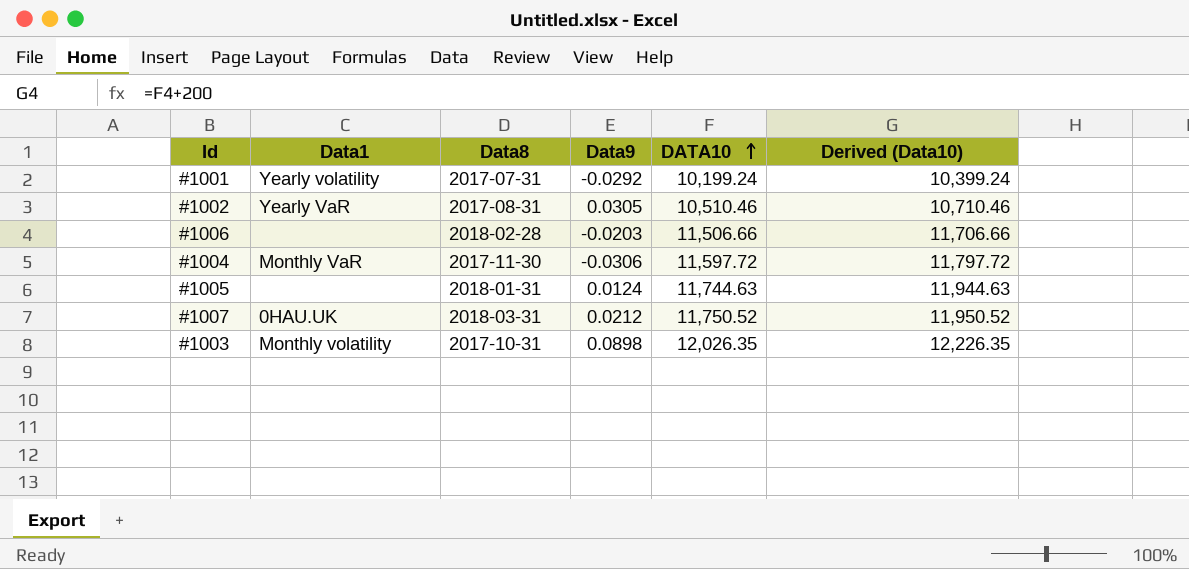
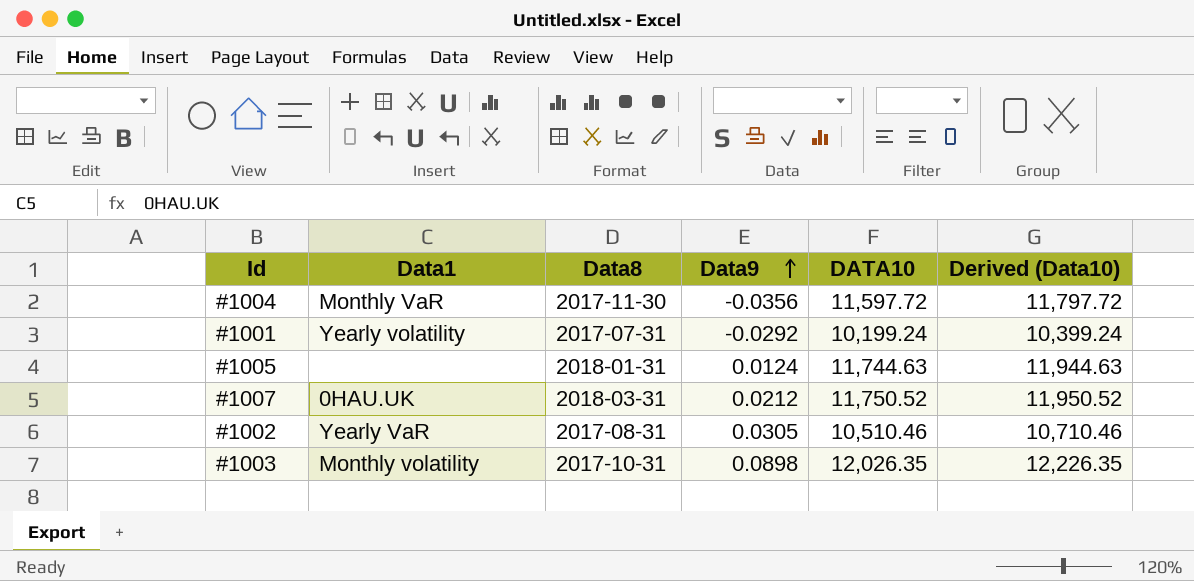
row order: DATA10 ascending -> Data9 ascending
row #1006: none | 2018-02-28 | -0.0203 | 11,506.66 | 11,706.66 -> none
#1004 | Data9: -0.0306 -> -0.0356

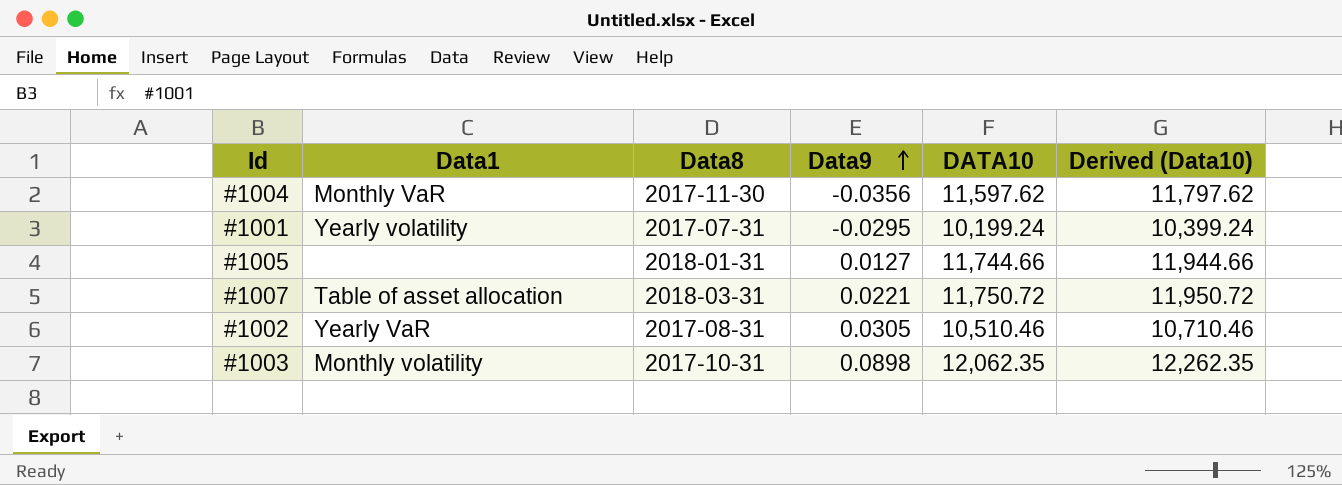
#1004 | DATA10: 11,597.72 -> 11,597.62
#1004 | Derived (Data10): 11,797.72 -> 11,797.62
#1001 | Data9: -0.0292 -> -0.0295
#1005 | Data9: 0.0124 -> 0.0127
#1005 | DATA10: 11,744.63 -> 11,744.66
#1005 | Derived (Data10): 11,944.63 -> 11,944.66
#1007 | Data1: 0HAU.UK -> Table of asset allocation
#1007 | Data9: 0.0212 -> 0.0221
#1007 | DATA10: 11,750.52 -> 11,750.72
#1007 | Derived (Data10): 11,950.52 -> 11,950.72
#1003 | DATA10: 12,026.35 -> 12,062.35
#1003 | Derived (Data10): 12,226.35 -> 12,262.35

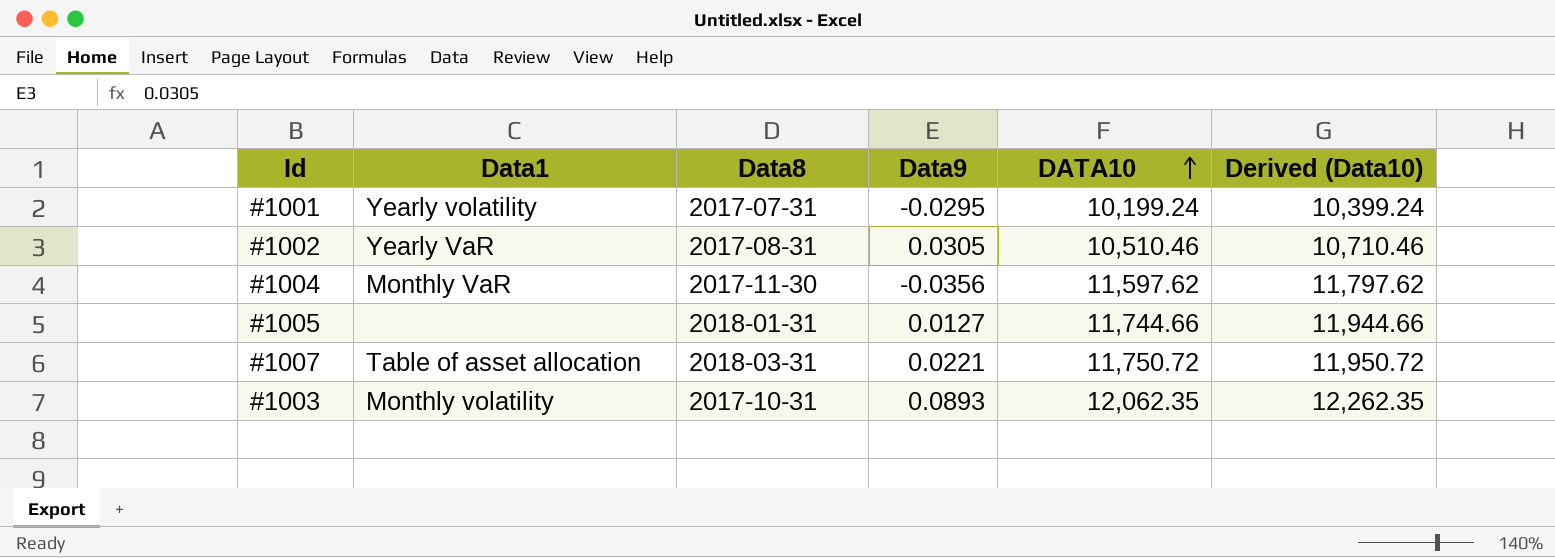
row order: Data9 ascending -> DATA10 ascending
#1003 | Data9: 0.0898 -> 0.0893

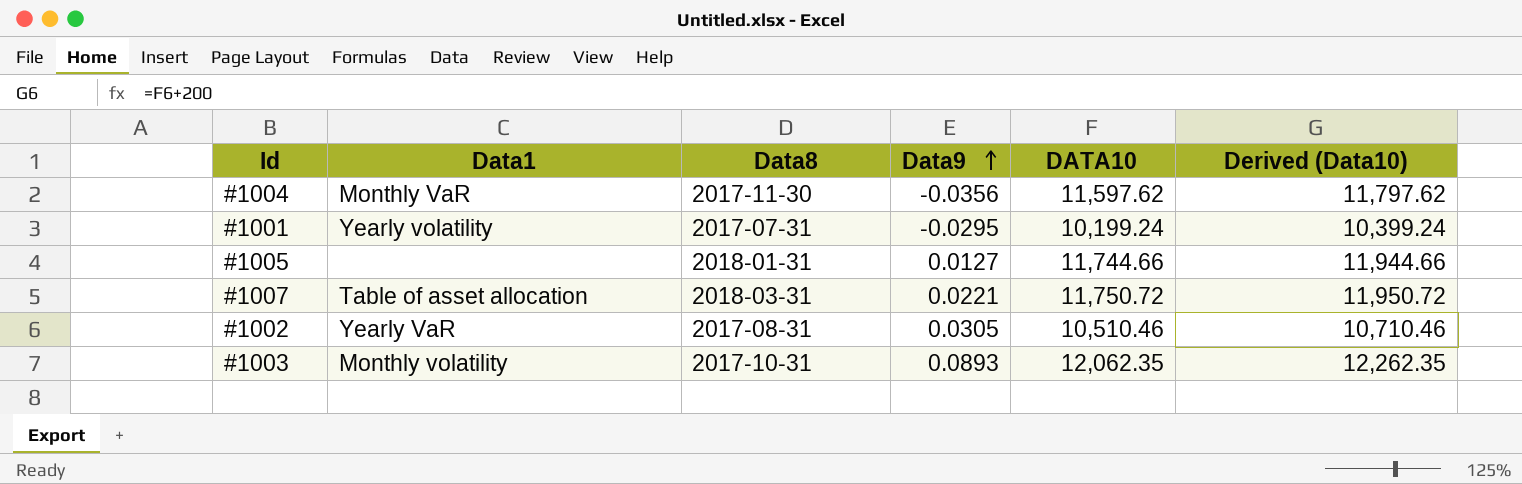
row order: DATA10 ascending -> Data9 ascending

